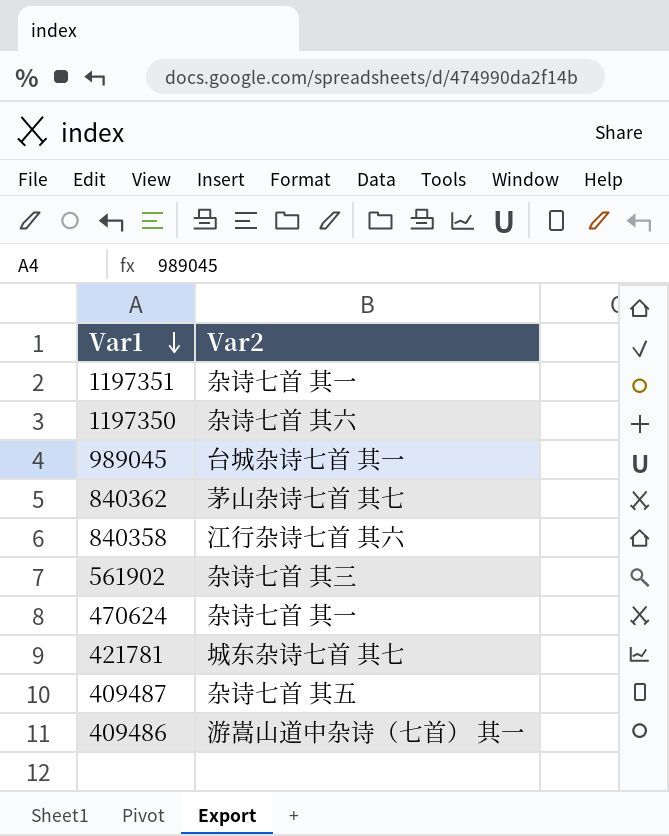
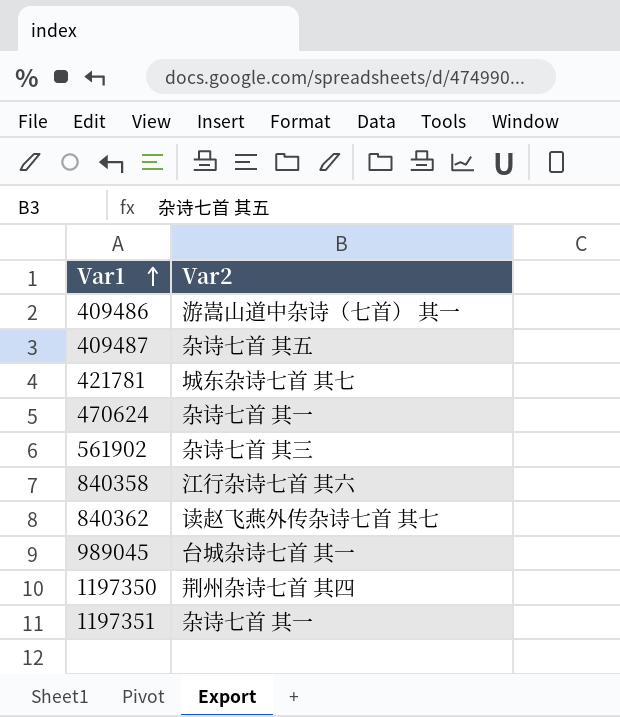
row order: Var1 descending -> Var1 ascending
840362 | Var2: 茅山杂诗七首 其七 -> 读赵飞燕外传杂诗七首 其七
1197350 | Var2: 杂诗七首 其六 -> 荆州杂诗七首 其四

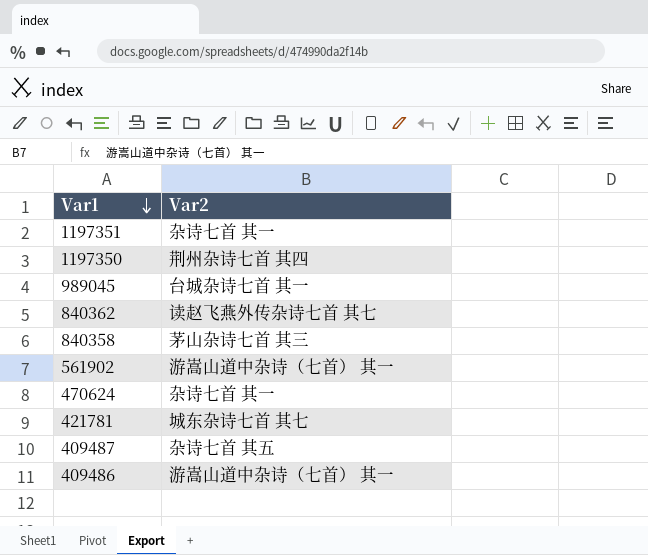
row order: Var1 ascending -> Var1 descending
840358 | Var2: 江行杂诗七首 其六 -> 茅山杂诗七首 其三
561902 | Var2: 杂诗七首 其三 -> 游嵩山道中杂诗（七首） 其一

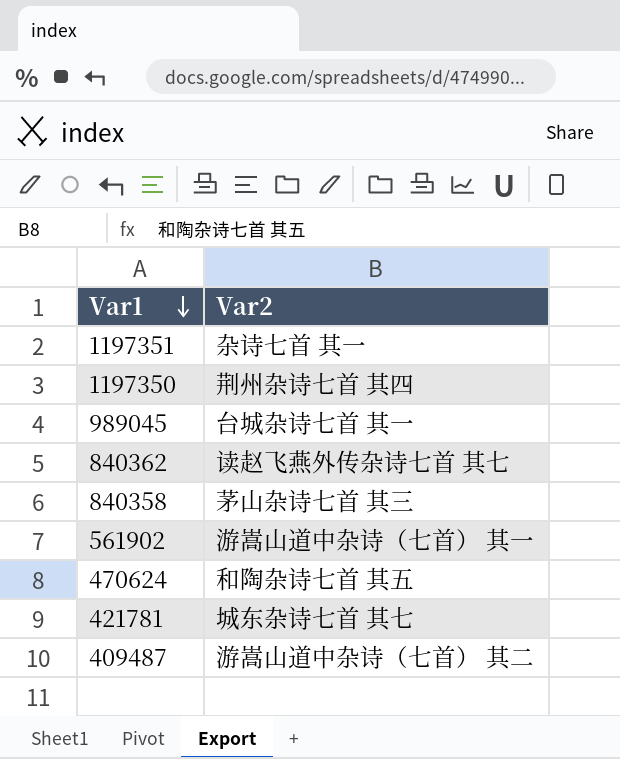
row 409486: 游嵩山道中杂诗（七首） 其一 -> none
470624 | Var2: 杂诗七首 其一 -> 和陶杂诗七首 其五
409487 | Var2: 杂诗七首 其五 -> 游嵩山道中杂诗（七首） 其二

